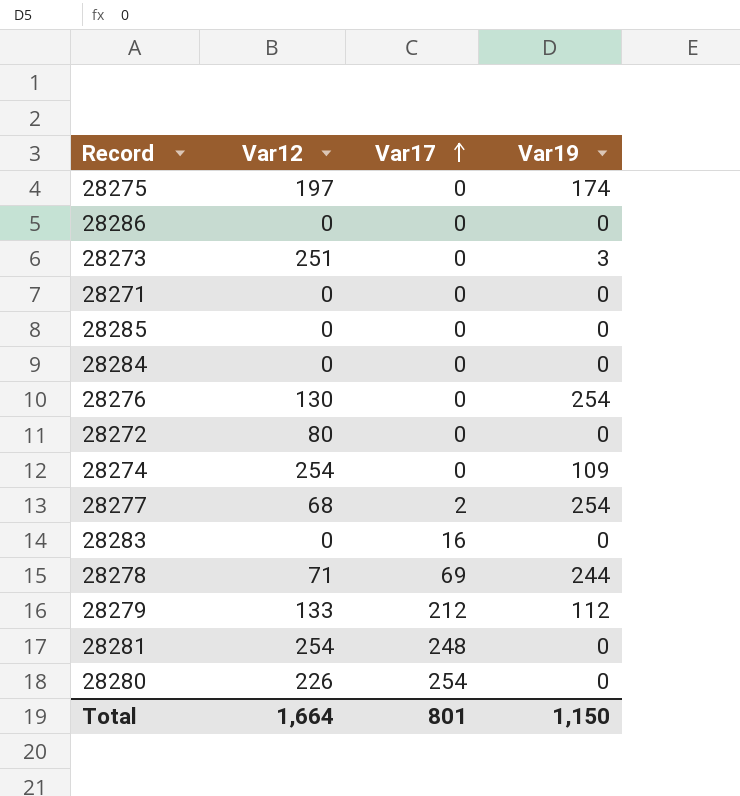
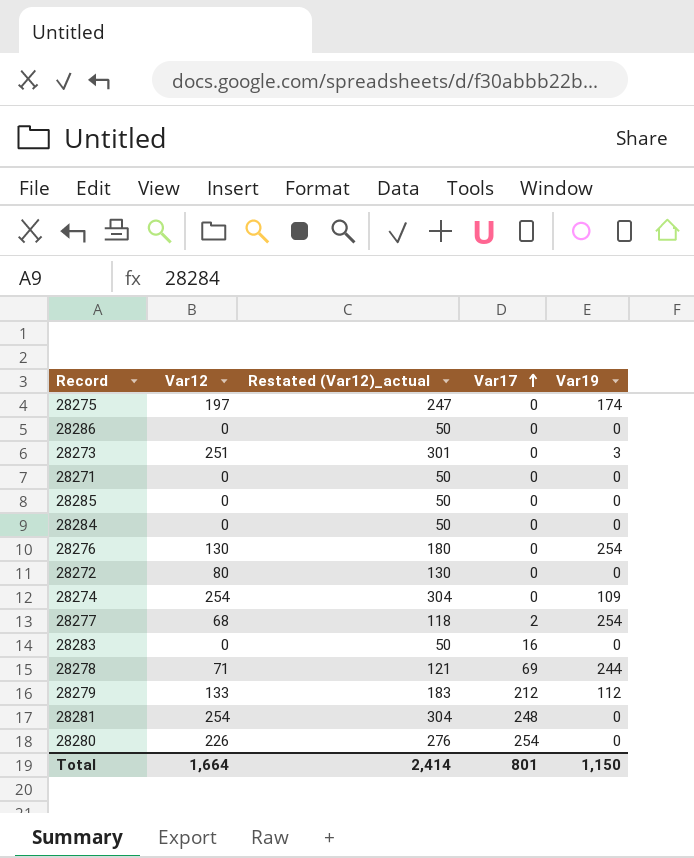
column Restated (Var12)_actual | formula: none -> [Var12] + 50

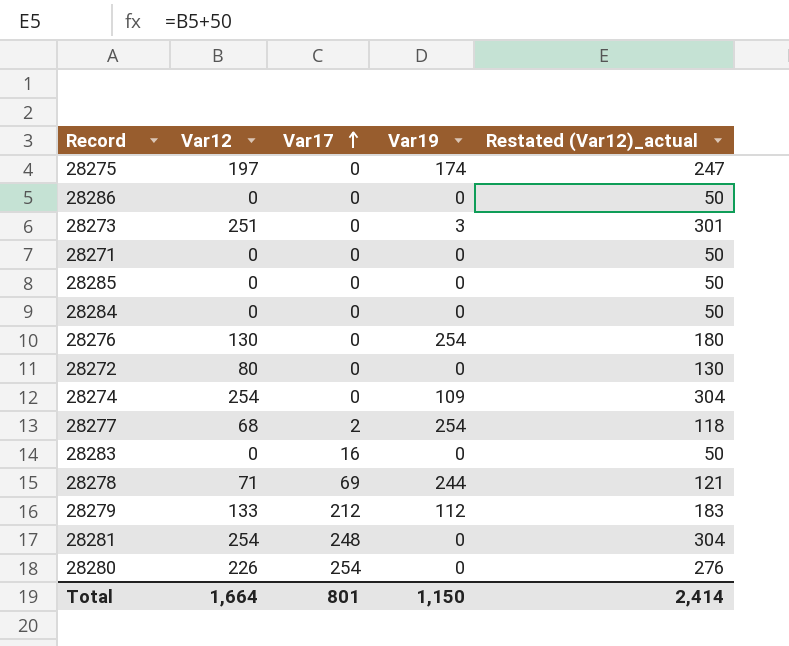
column Restated (Var12)_actual | position: 3 -> 5

